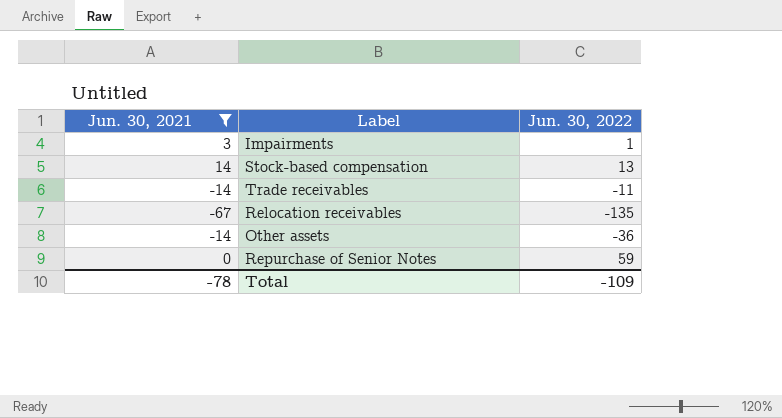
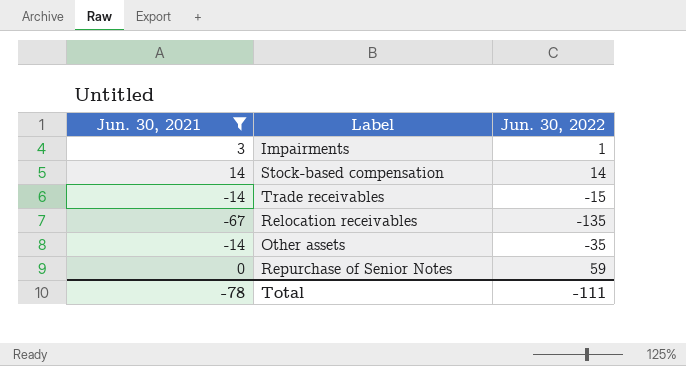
Stock-based compensation | Jun. 30, 2022: 13 -> 14
Trade receivables | Jun. 30, 2022: -11 -> -15
Other assets | Jun. 30, 2022: -36 -> -35
Total | Jun. 30, 2022: -109 -> -111

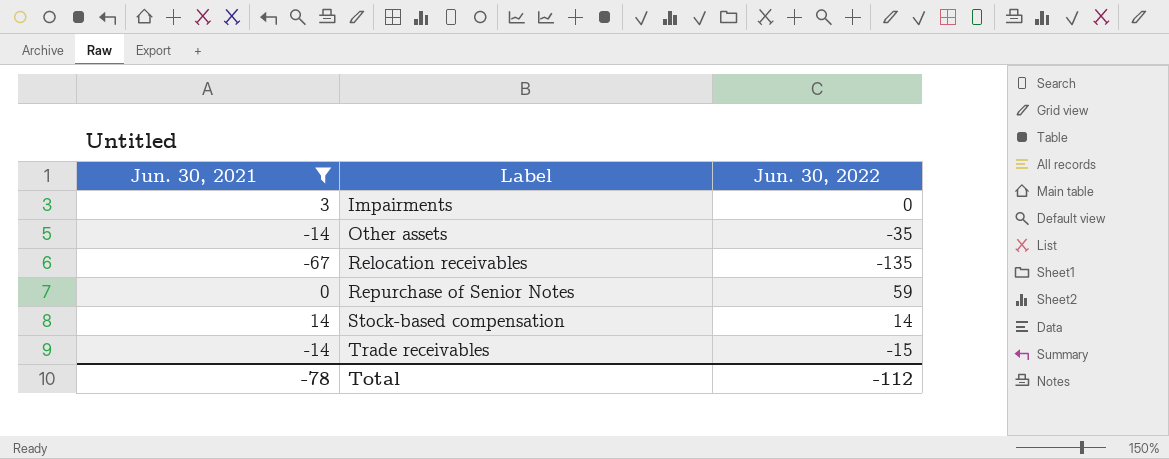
row order: none -> Label ascending
Impairments | Jun. 30, 2022: 1 -> 0
Total | Jun. 30, 2022: -111 -> -112

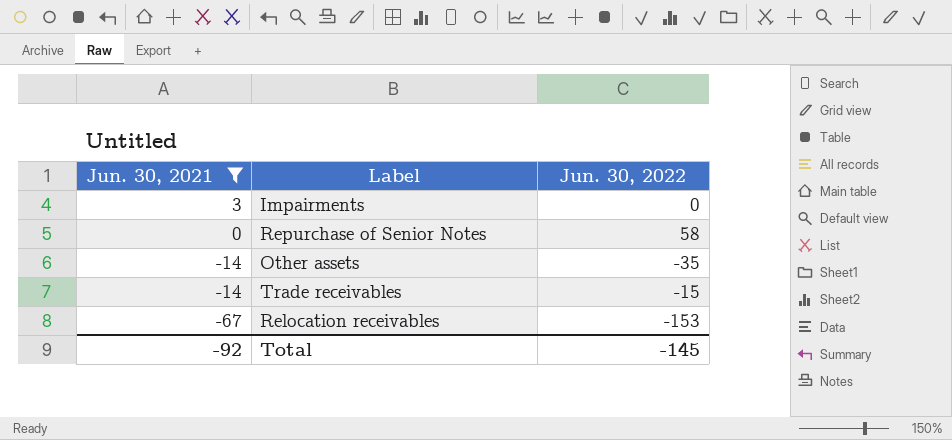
row order: Label ascending -> Jun. 30, 2021 descending
row Stock-based compensation: 14 | 14 -> none
Repurchase of Senior Notes | Jun. 30, 2022: 59 -> 58
Relocation receivables | Jun. 30, 2022: -135 -> -153
Total | Jun. 30, 2021: -78 -> -92
Total | Jun. 30, 2022: -112 -> -145

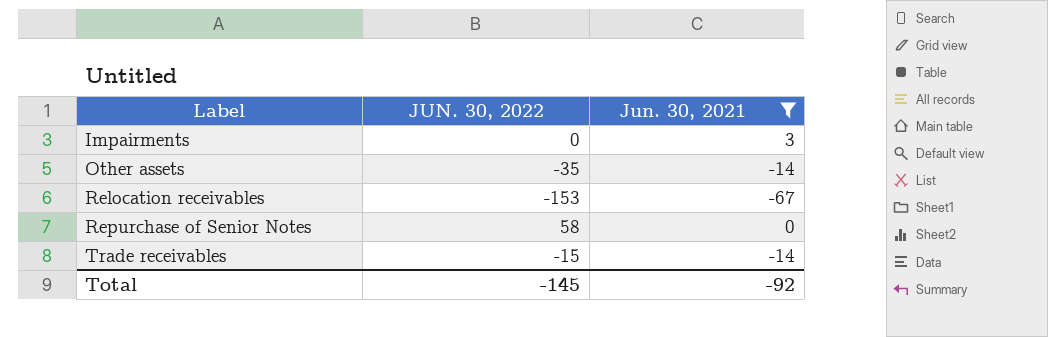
row order: Jun. 30, 2021 descending -> Label ascending
column name: Jun. 30, 2022 -> JUN. 30, 2022
column Jun. 30, 2021 | position: 1 -> 3

